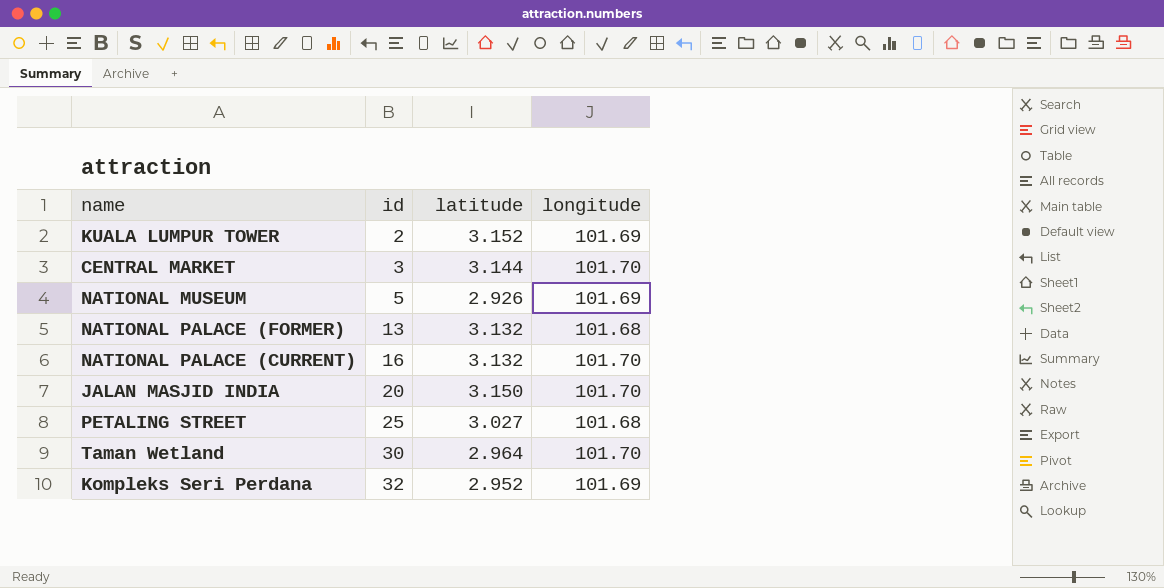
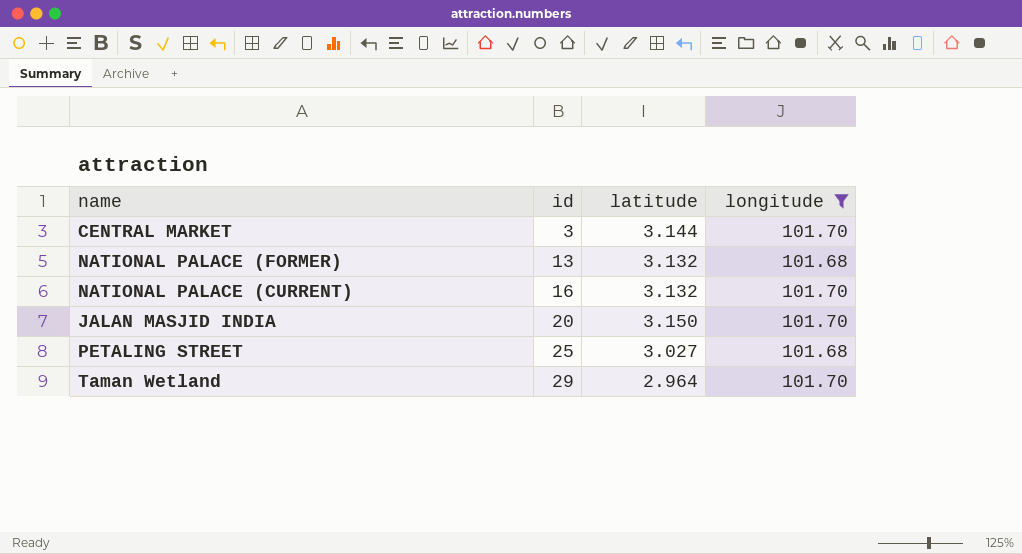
filter: none -> longitude != 101.69
Taman Wetland | id: 30 -> 29

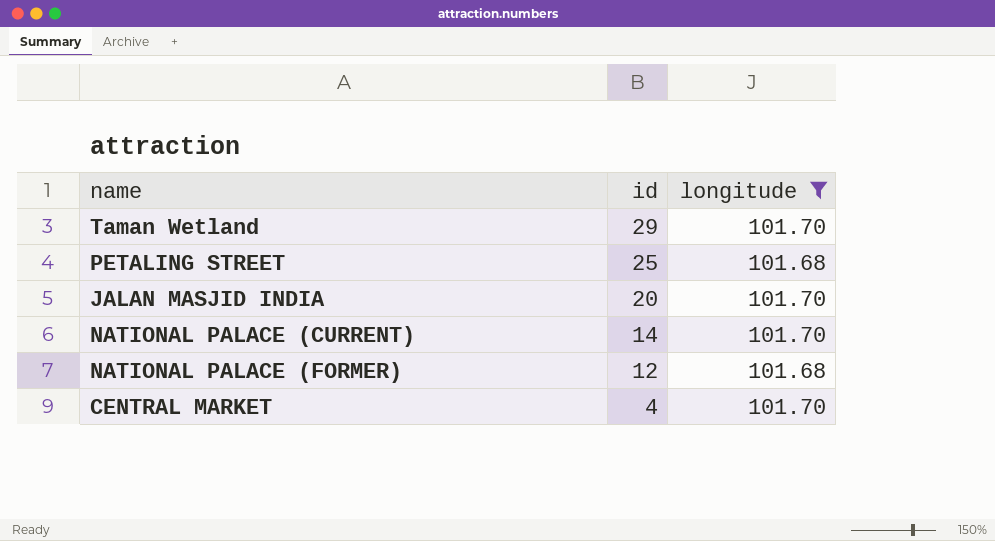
row order: id ascending -> id descending
column latitude | position: 3 -> none
NATIONAL PALACE (CURRENT) | id: 16 -> 14
NATIONAL PALACE (FORMER) | id: 13 -> 12
CENTRAL MARKET | id: 3 -> 4

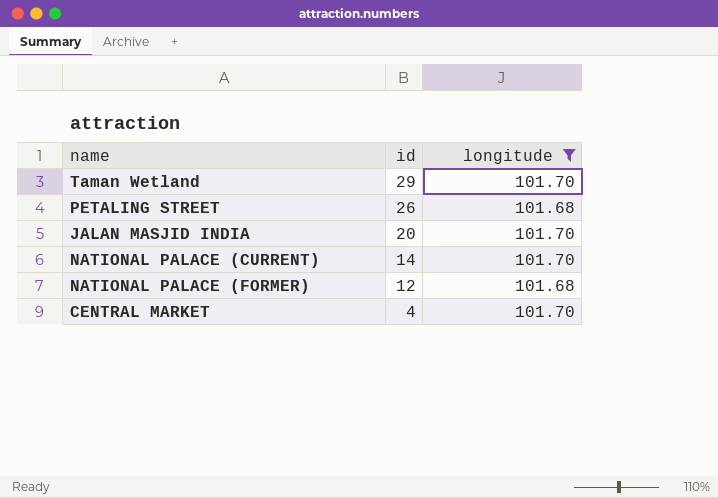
PETALING STREET | id: 25 -> 26

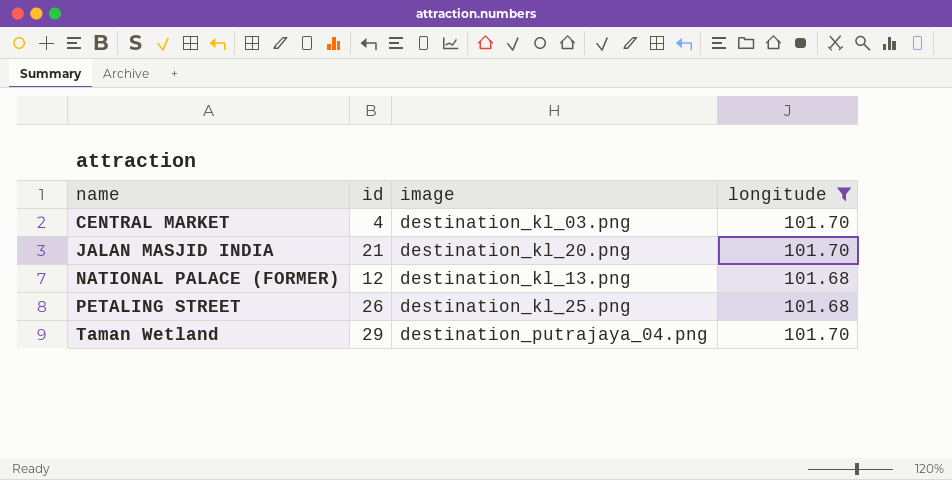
row order: id descending -> name ascending
column image | position: none -> 3
row NATIONAL PALACE (CURRENT): 14 | 101.70 -> none
JALAN MASJID INDIA | id: 20 -> 21

